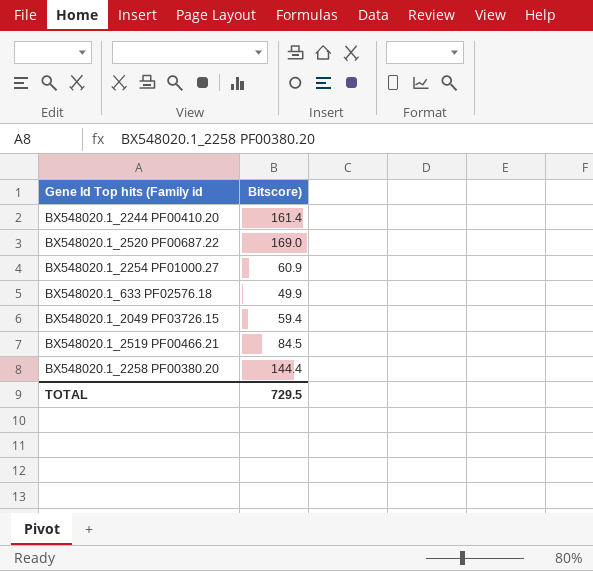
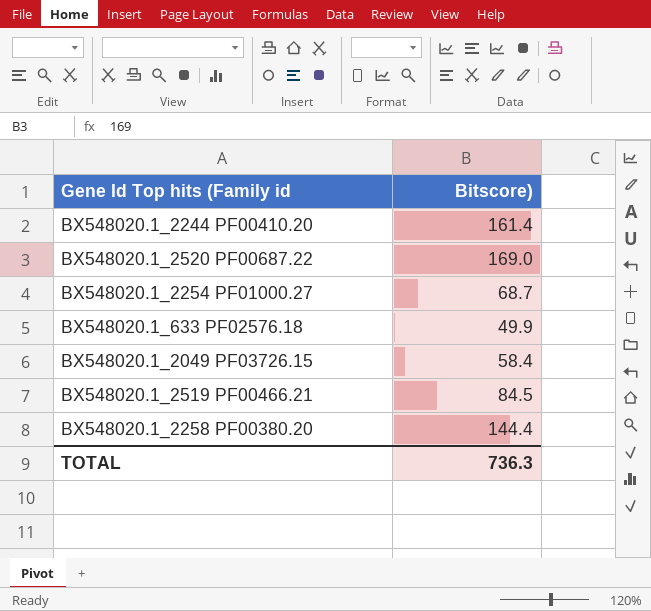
BX548020.1_2254 PF01000.27 | Bitscore): 60.9 -> 68.7
BX548020.1_2049 PF03726.15 | Bitscore): 59.4 -> 58.4
TOTAL | Bitscore): 729.5 -> 736.3

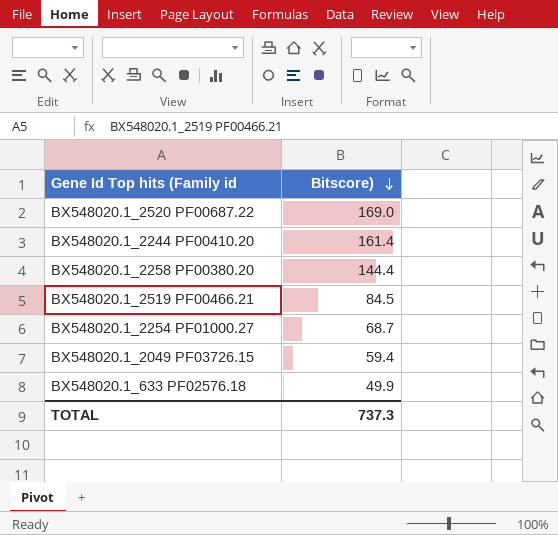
row order: none -> Bitscore) descending
BX548020.1_2049 PF03726.15 | Bitscore): 58.4 -> 59.4
TOTAL | Bitscore): 736.3 -> 737.3

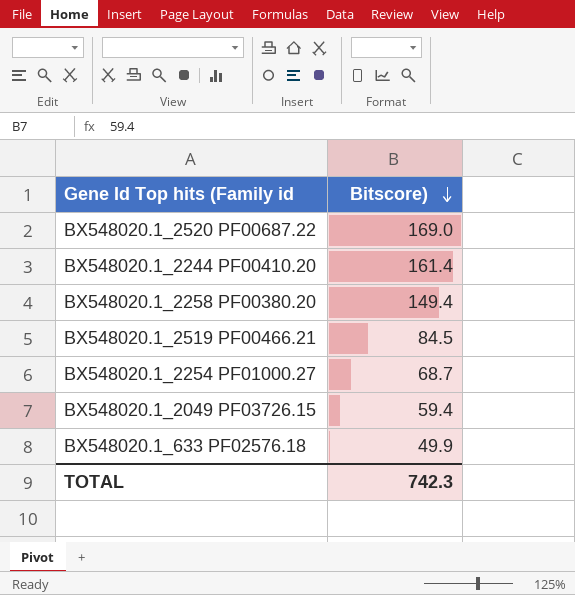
BX548020.1_2258 PF00380.20 | Bitscore): 144.4 -> 149.4
TOTAL | Bitscore): 737.3 -> 742.3

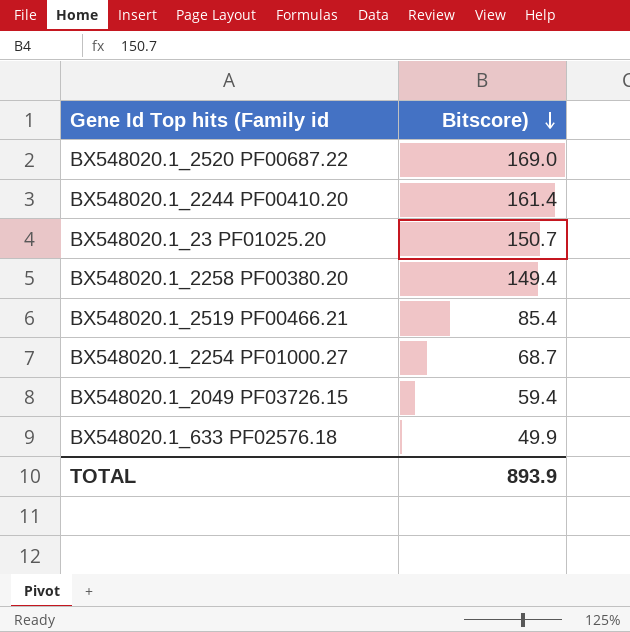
row BX548020.1_23 PF01025.20: none -> 150.7
BX548020.1_2519 PF00466.21 | Bitscore): 84.5 -> 85.4
TOTAL | Bitscore): 742.3 -> 893.9

